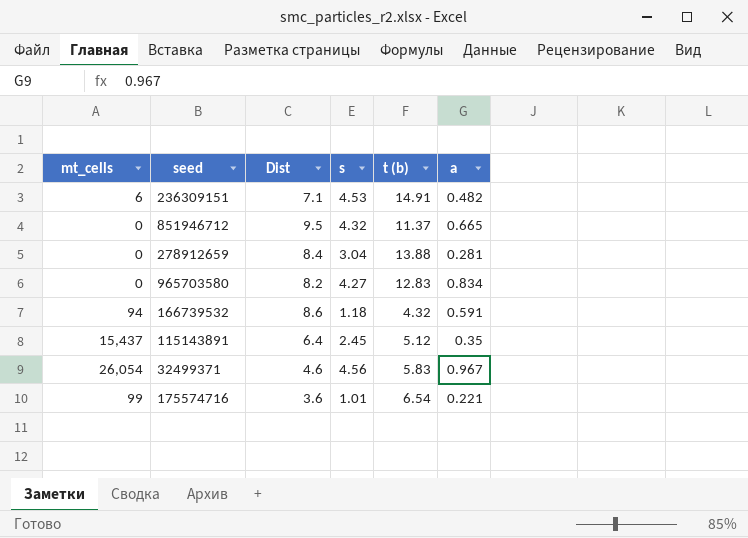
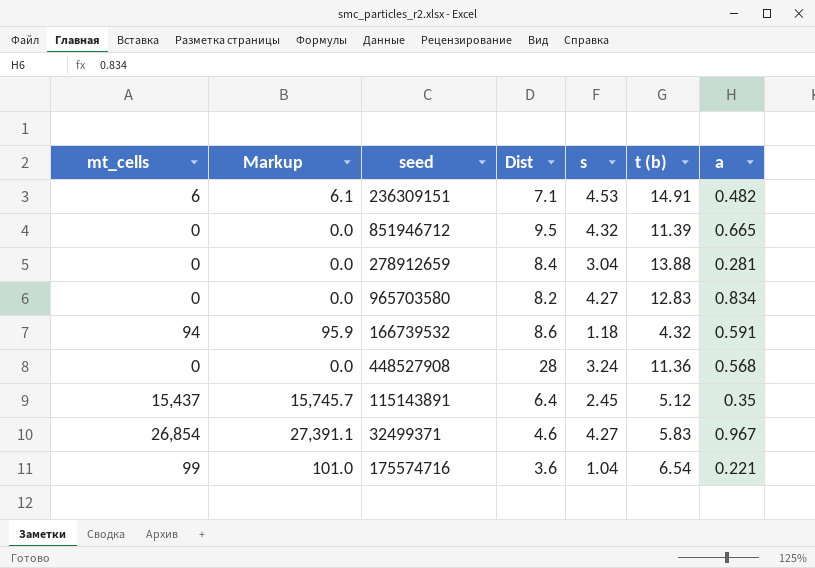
column Markup | formula: none -> [mt_cells] * 1.02
851946712 | t (b): 11.37 -> 11.39
row 448527908: none -> 0 | 0.0 | 28 | 3.24 | 11.36 | 0.568
32499371 | mt_cells: 26,054 -> 26,854
32499371 | s: 4.56 -> 4.27
175574716 | s: 1.01 -> 1.04

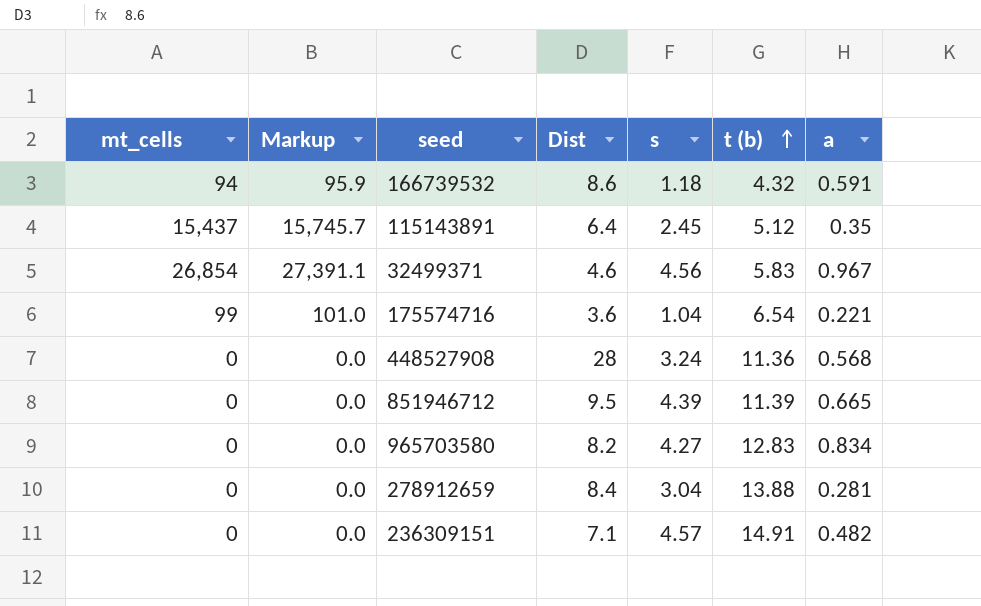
row order: none -> t (b) ascending
32499371 | s: 4.27 -> 4.56
851946712 | s: 4.32 -> 4.39
236309151 | mt_cells: 6 -> 0
236309151 | Markup: 6.1 -> 0.0
236309151 | s: 4.53 -> 4.57

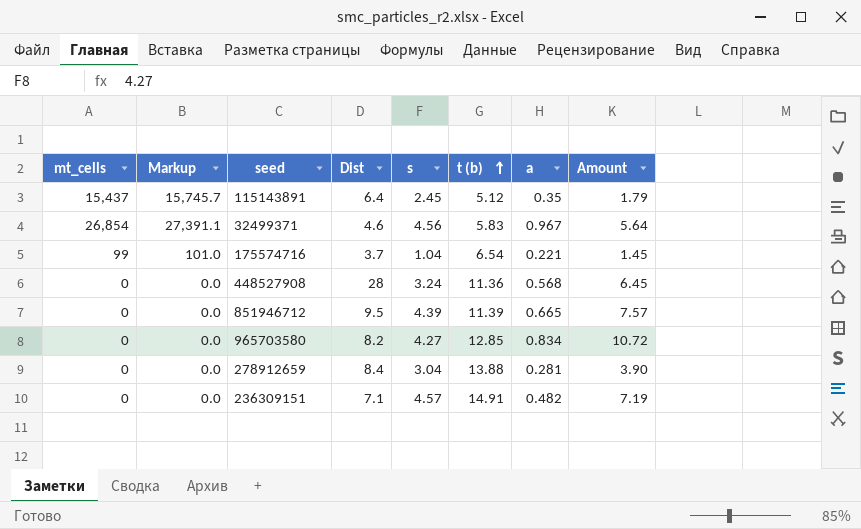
column Amount | formula: none -> [t (b)] * [a]
row 166739532: 94 | 95.9 | 8.6 | 1.18 | 4.32 | 0.591 -> none
175574716 | Dist: 3.6 -> 3.7
965703580 | t (b): 12.83 -> 12.85

